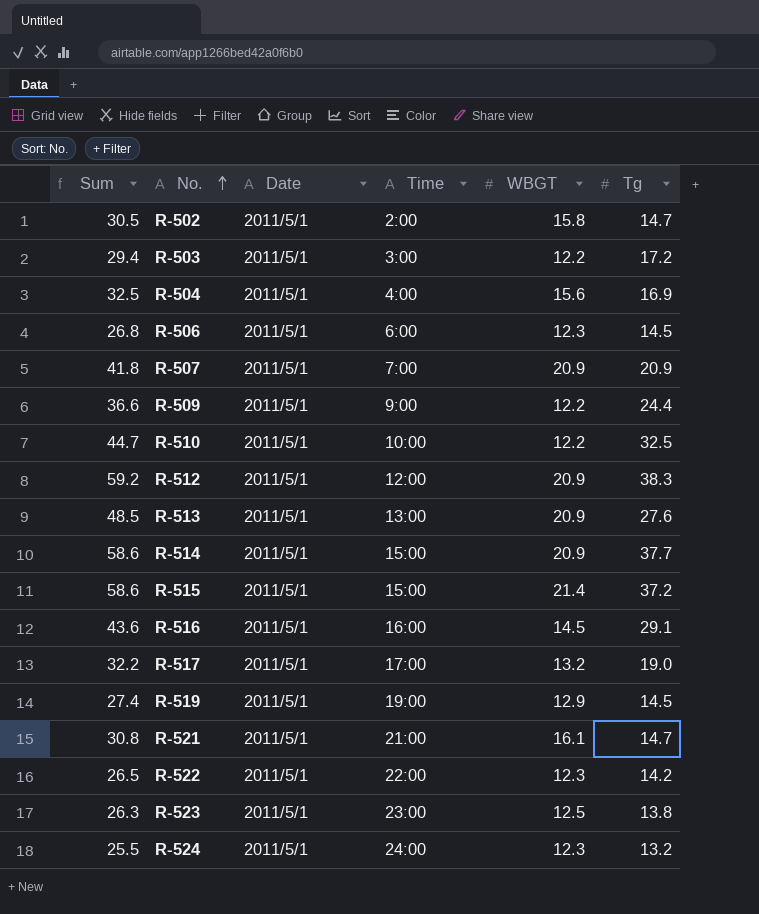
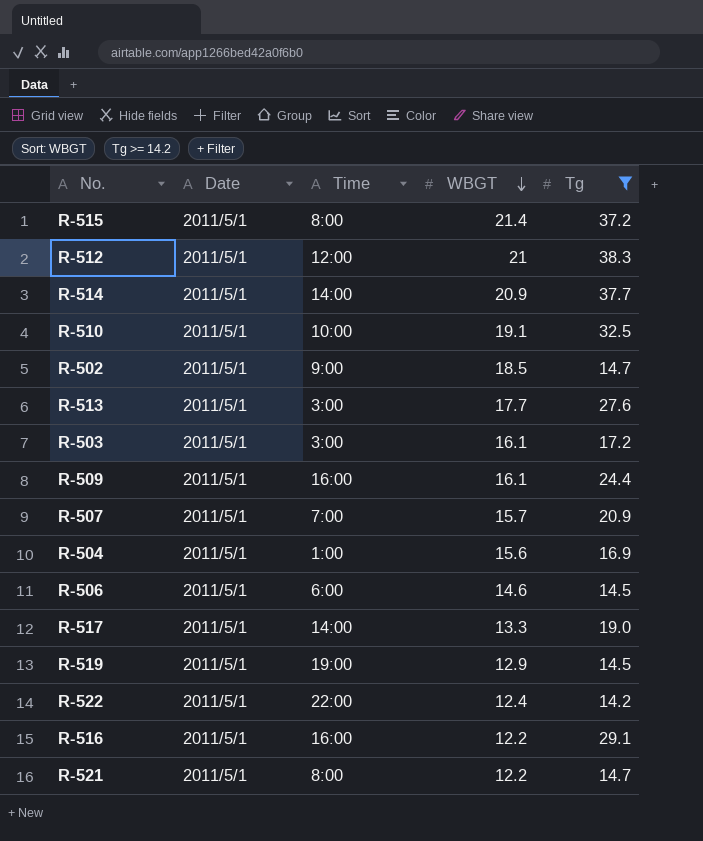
filter: none -> Tg >= 14.2
row order: No. ascending -> WBGT descending
column Sum | formula: [WBGT] + [Tg] -> none
R-515 | Time: 15:00 -> 8:00
R-512 | WBGT: 20.9 -> 21
R-514 | Time: 15:00 -> 14:00
R-510 | WBGT: 12.2 -> 19.1
R-502 | Time: 2:00 -> 9:00
R-502 | WBGT: 15.8 -> 18.5
R-513 | Time: 13:00 -> 3:00
R-513 | WBGT: 20.9 -> 17.7
R-503 | WBGT: 12.2 -> 16.1
R-509 | Time: 9:00 -> 16:00
R-509 | WBGT: 12.2 -> 16.1
R-507 | WBGT: 20.9 -> 15.7
R-504 | Time: 4:00 -> 1:00
R-506 | WBGT: 12.3 -> 14.6
R-517 | Time: 17:00 -> 14:00
R-517 | WBGT: 13.2 -> 13.3
R-522 | WBGT: 12.3 -> 12.4
R-516 | WBGT: 14.5 -> 12.2
R-521 | Time: 21:00 -> 8:00
R-521 | WBGT: 16.1 -> 12.2

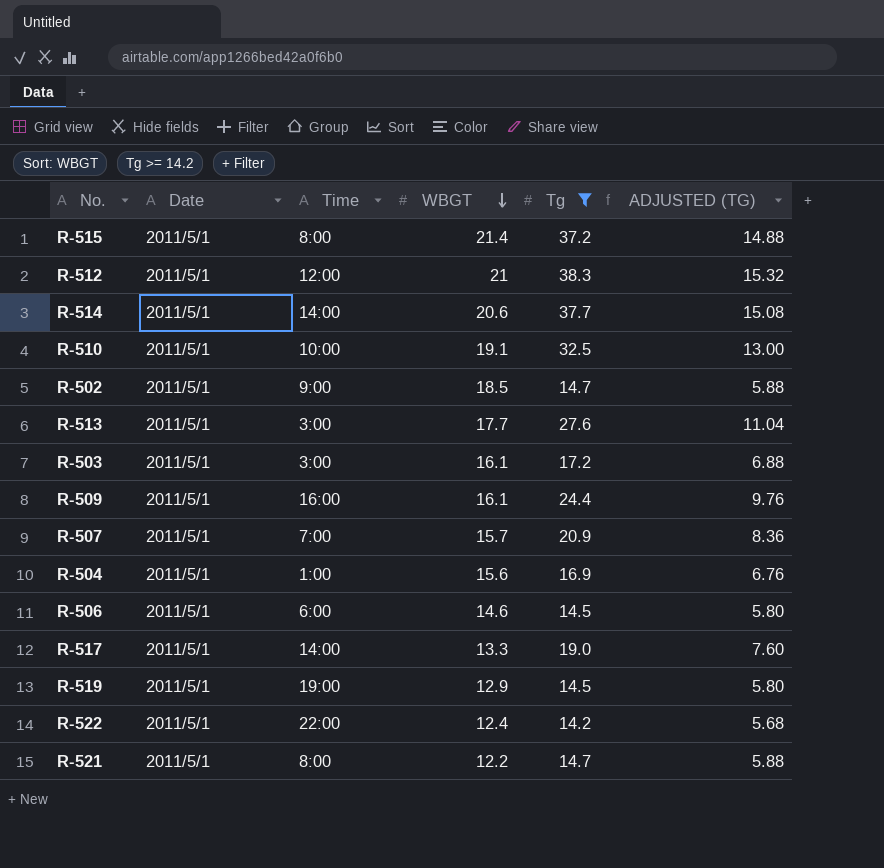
column ADJUSTED (TG) | formula: none -> [Tg] * 0.4
row R-516: 2011/5/1 | 16:00 | 12.2 | 29.1 -> none
R-514 | WBGT: 20.9 -> 20.6

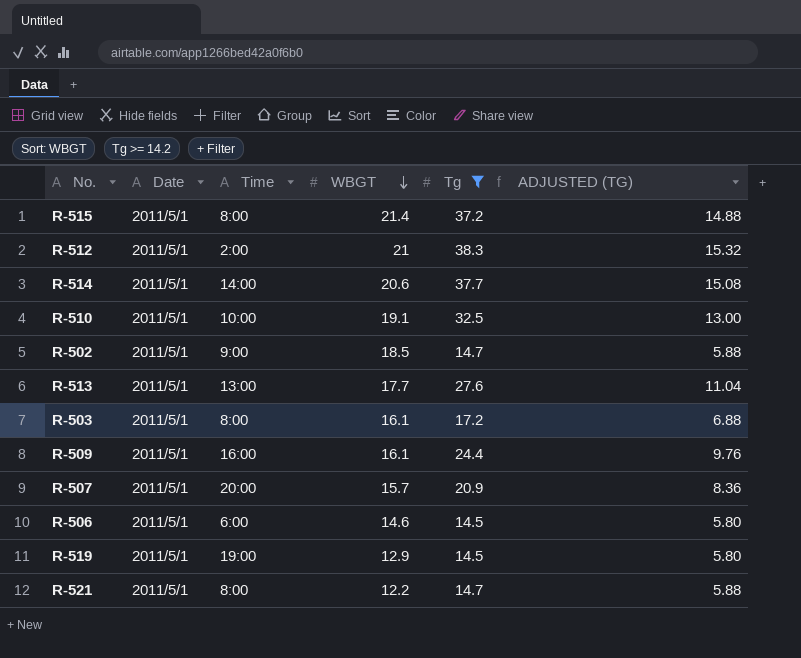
row R-504: 2011/5/1 | 1:00 | 15.6 | 16.9 | 6.76 -> none
row R-517: 2011/5/1 | 14:00 | 13.3 | 19.0 | 7.60 -> none
row R-522: 2011/5/1 | 22:00 | 12.4 | 14.2 | 5.68 -> none
R-512 | Time: 12:00 -> 2:00
R-513 | Time: 3:00 -> 13:00
R-503 | Time: 3:00 -> 8:00
R-507 | Time: 7:00 -> 20:00

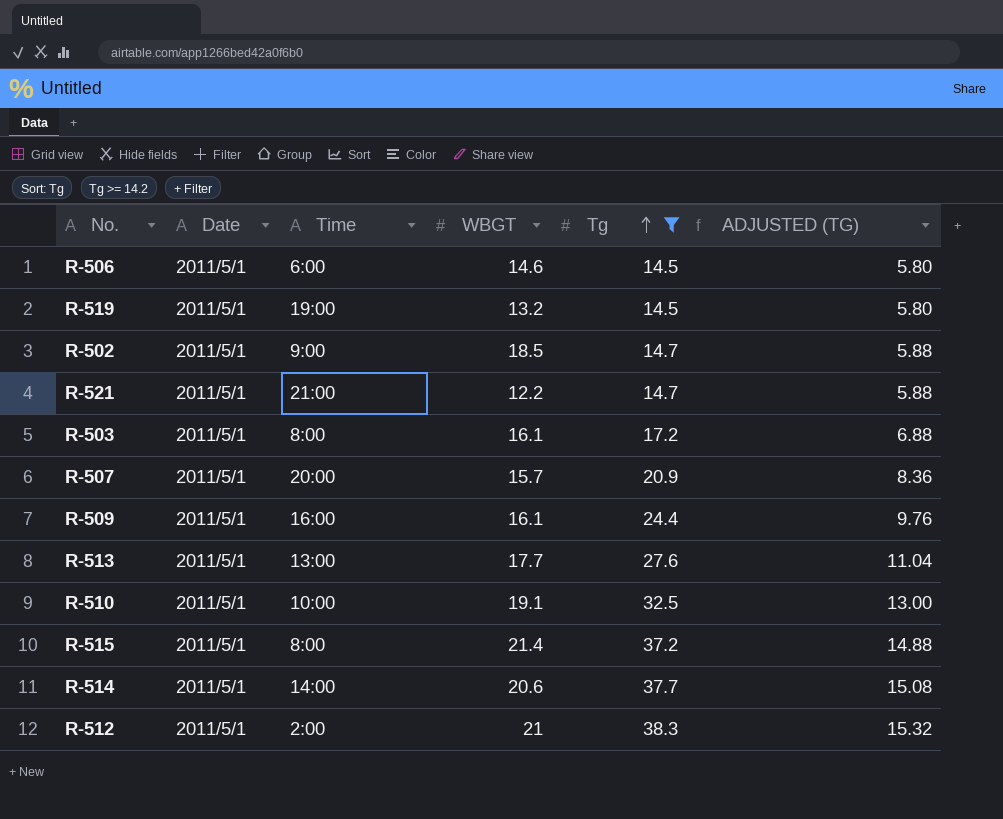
row order: WBGT descending -> Tg ascending
R-519 | WBGT: 12.9 -> 13.2
R-521 | Time: 8:00 -> 21:00

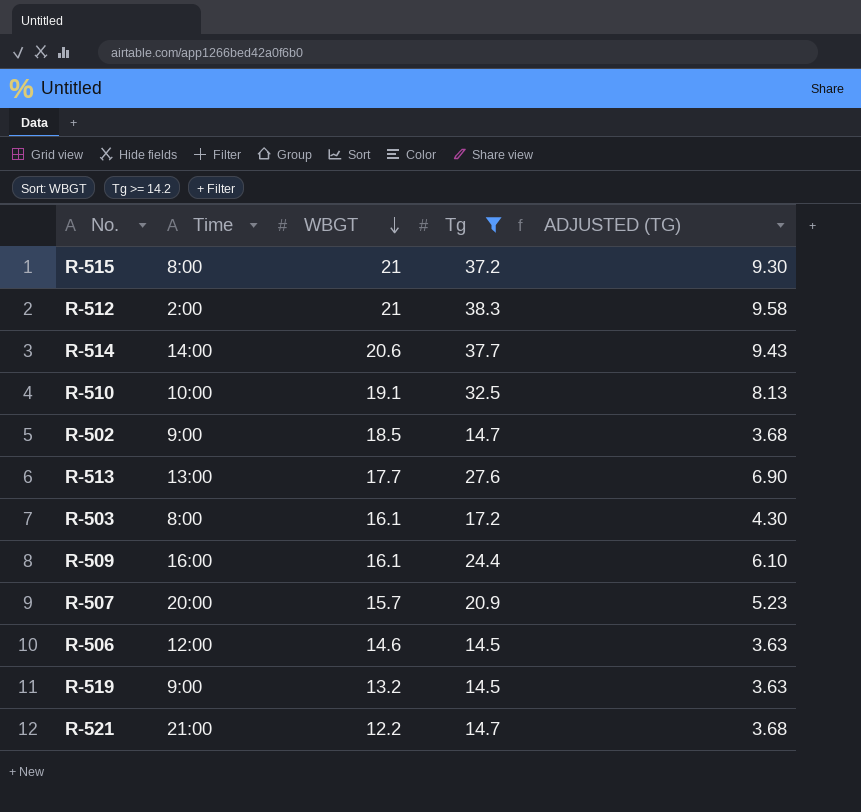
row order: Tg ascending -> WBGT descending
column Date | position: 2 -> none
column ADJUSTED (TG) | formula: [Tg] * 0.4 -> [Tg] * 0.25
R-515 | WBGT: 21.4 -> 21
R-506 | Time: 6:00 -> 12:00
R-519 | Time: 19:00 -> 9:00

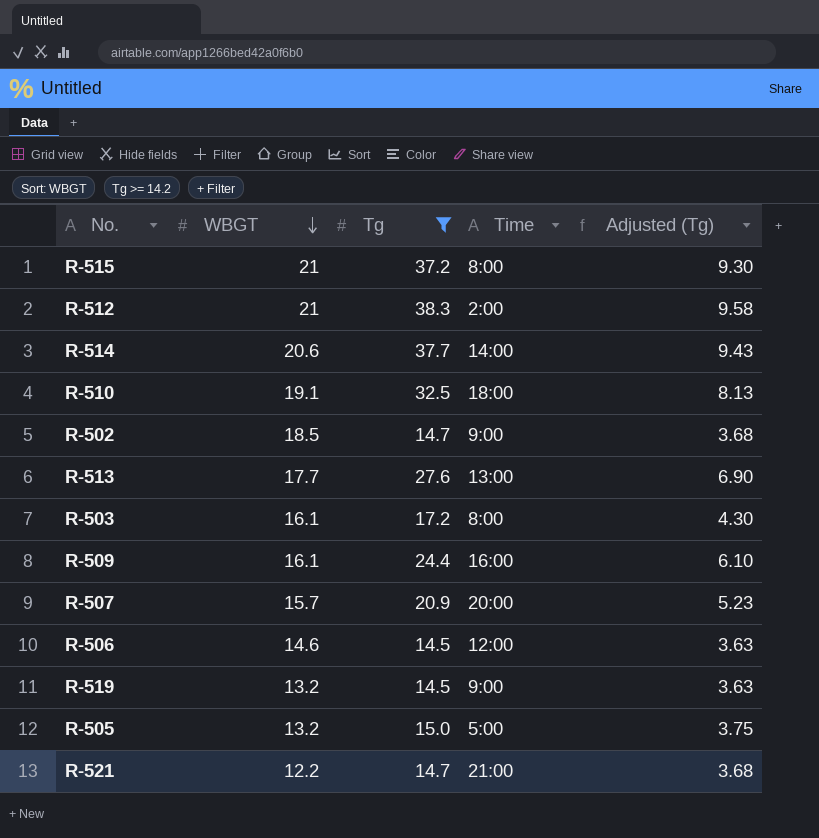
column Time | position: 2 -> 4
column name: ADJUSTED (TG) -> Adjusted (Tg)
R-510 | Time: 10:00 -> 18:00
row R-505: none -> 13.2 | 15.0 | 5:00 | 3.75

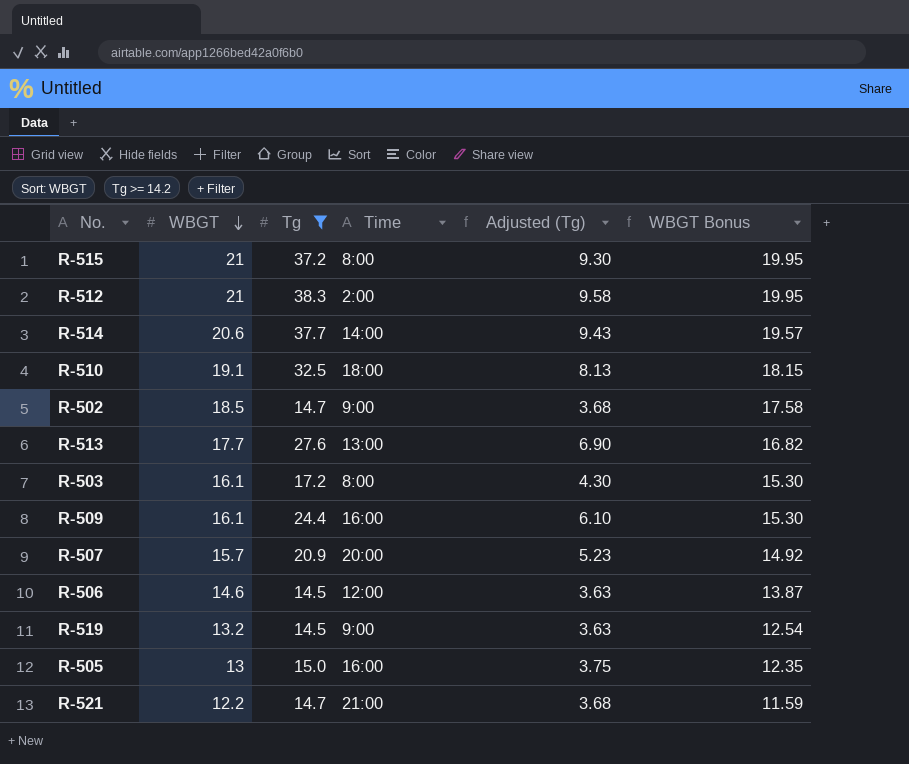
column WBGT Bonus | formula: none -> [WBGT] * 0.95
R-505 | WBGT: 13.2 -> 13
R-505 | Time: 5:00 -> 16:00

